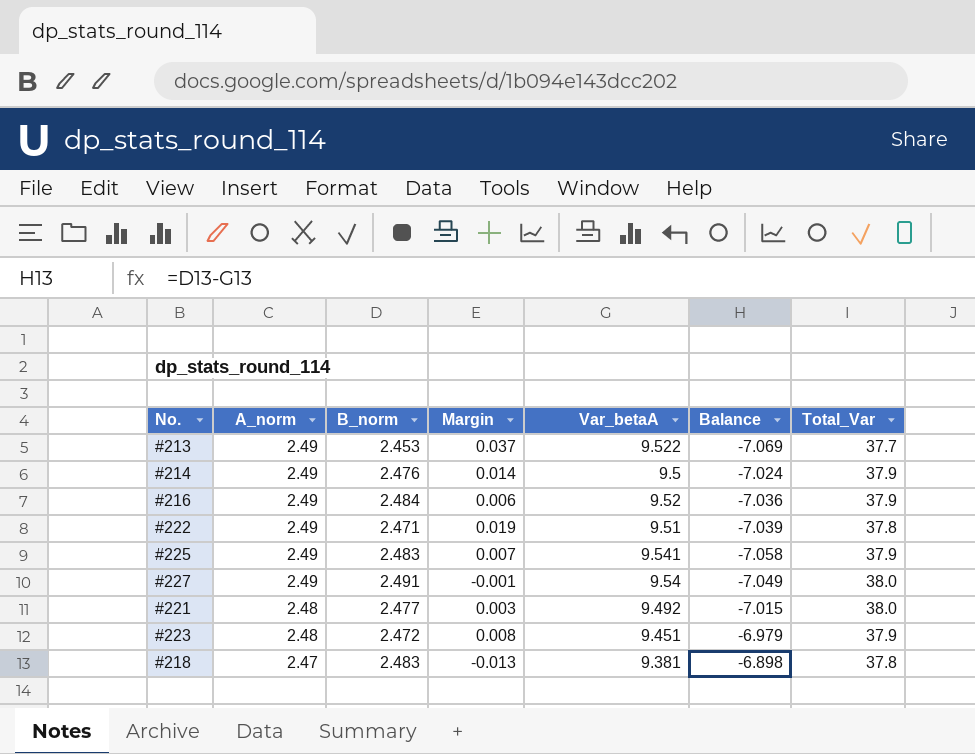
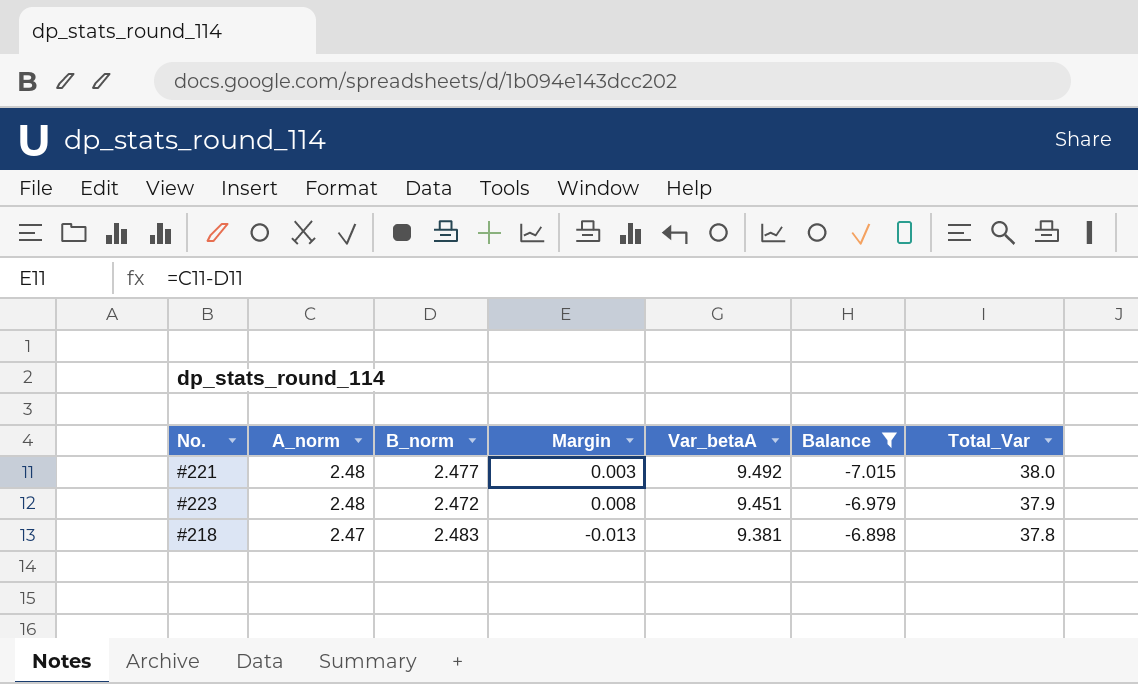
filter: none -> Balance >= -7.015

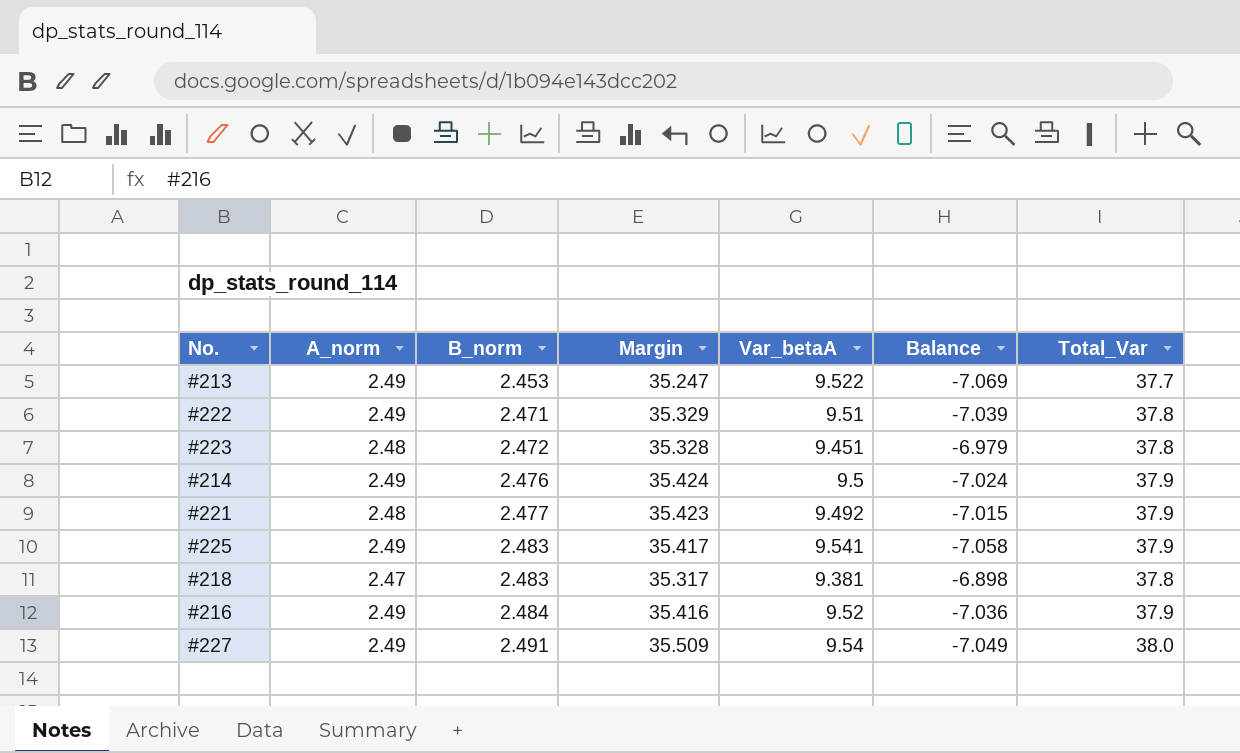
filter: Balance >= -7.015 -> none
row order: A_norm descending -> B_norm ascending
column Margin | formula: [A_norm] - [B_norm] -> [Total_Var] - [B_norm]
#223 | Total_Var: 37.9 -> 37.8
#221 | Total_Var: 38.0 -> 37.9

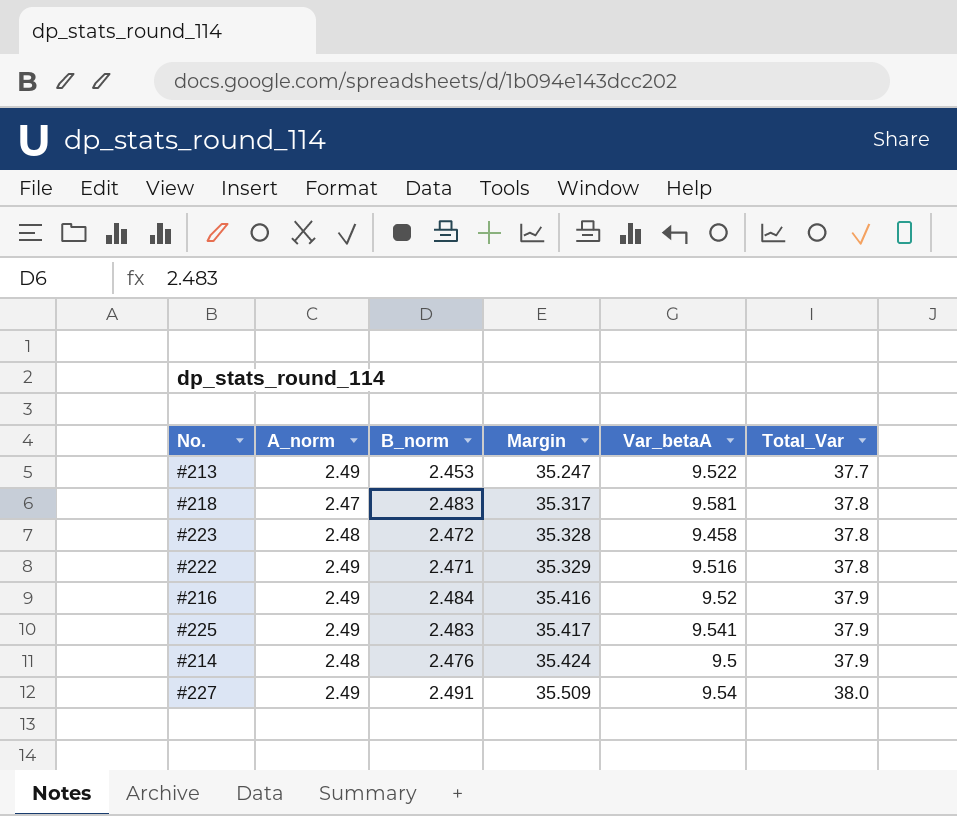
row order: B_norm ascending -> Margin ascending
column Balance | formula: [B_norm] - [Var_betaA] -> none
row #221: 2.48 | 2.477 | 35.423 | 9.492 | -7.015 | 37.9 -> none
#218 | Var_betaA: 9.381 -> 9.581
#223 | Var_betaA: 9.451 -> 9.458
#222 | Var_betaA: 9.51 -> 9.516
#214 | A_norm: 2.49 -> 2.48

